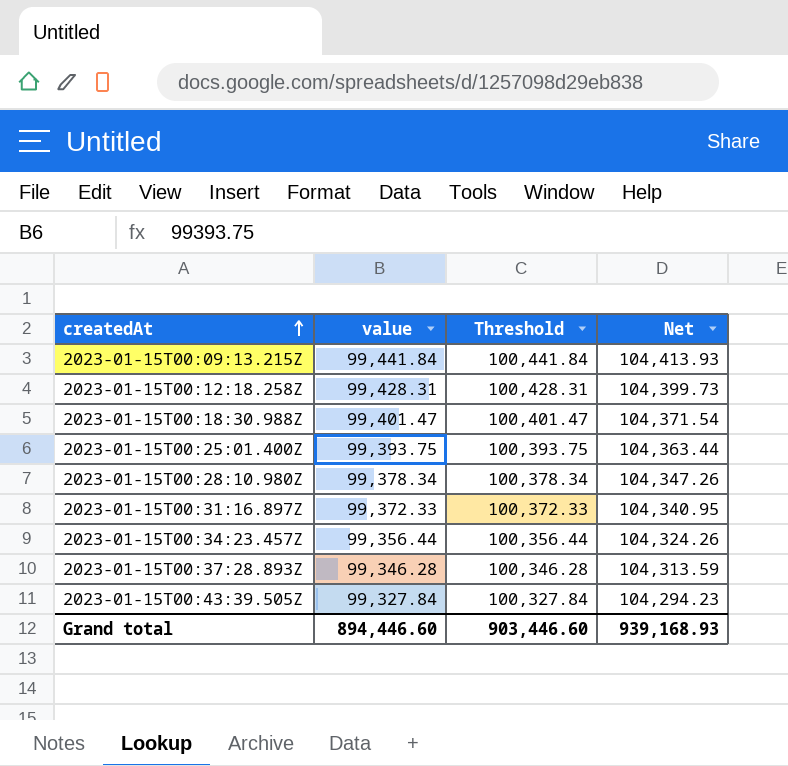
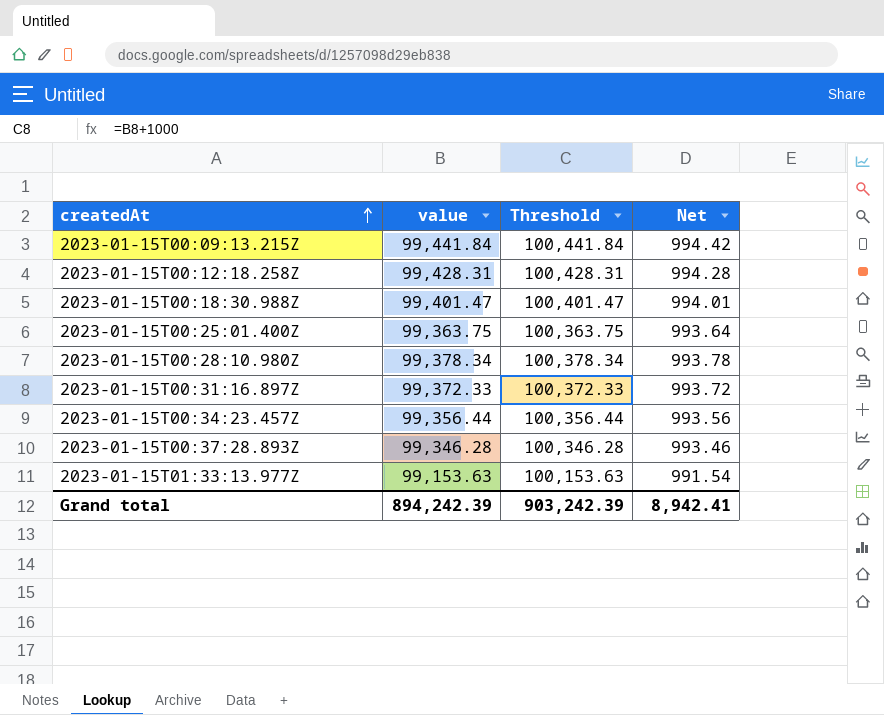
column Net | formula: [value] * 1.05 -> [value] * 0.01
row 2023-01-15T00:43:39.505Z: 99,327.84 | 100,327.84 | 104,294.23 -> none
2023-01-15T00:25:01.400Z | value: 99,393.75 -> 99,363.75
2023-01-15T00:25:01.400Z | Threshold: 100,393.75 -> 100,363.75
row 2023-01-15T01:33:13.977Z: none -> 99,153.63 | 100,153.63 | 991.54
Grand total | value: 894,446.60 -> 894,242.39
Grand total | Threshold: 903,446.60 -> 903,242.39
Grand total | Net: 939,168.93 -> 8,942.41

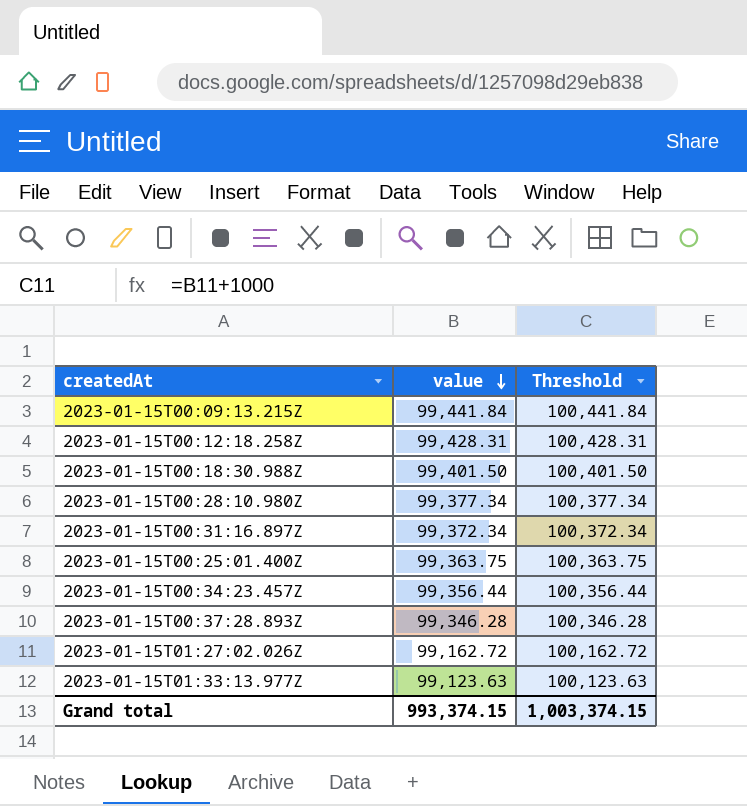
row order: createdAt ascending -> value descending
column Net | formula: [value] * 0.01 -> none
2023-01-15T00:18:30.988Z | value: 99,401.47 -> 99,401.50
2023-01-15T00:18:30.988Z | Threshold: 100,401.47 -> 100,401.50
2023-01-15T00:28:10.980Z | value: 99,378.34 -> 99,377.34
2023-01-15T00:28:10.980Z | Threshold: 100,378.34 -> 100,377.34
2023-01-15T00:31:16.897Z | value: 99,372.33 -> 99,372.34
2023-01-15T00:31:16.897Z | Threshold: 100,372.33 -> 100,372.34
row 2023-01-15T01:27:02.026Z: none -> 99,162.72 | 100,162.72
2023-01-15T01:33:13.977Z | value: 99,153.63 -> 99,123.63
2023-01-15T01:33:13.977Z | Threshold: 100,153.63 -> 100,123.63
Grand total | value: 894,242.39 -> 993,374.15
Grand total | Threshold: 903,242.39 -> 1,003,374.15

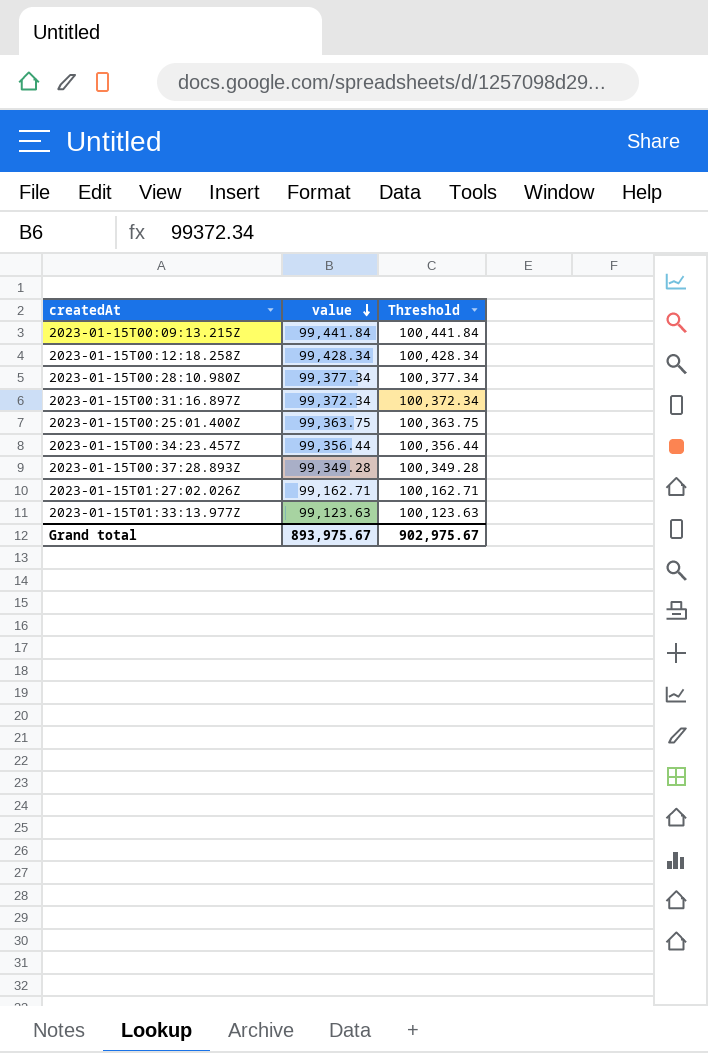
row 2023-01-15T00:18:30.988Z: 99,401.50 | 100,401.50 -> none
2023-01-15T00:12:18.258Z | value: 99,428.31 -> 99,428.34
2023-01-15T00:12:18.258Z | Threshold: 100,428.31 -> 100,428.34
2023-01-15T00:37:28.893Z | value: 99,346.28 -> 99,349.28
2023-01-15T00:37:28.893Z | Threshold: 100,346.28 -> 100,349.28
2023-01-15T01:27:02.026Z | value: 99,162.72 -> 99,162.71
2023-01-15T01:27:02.026Z | Threshold: 100,162.72 -> 100,162.71
Grand total | value: 993,374.15 -> 893,975.67
Grand total | Threshold: 1,003,374.15 -> 902,975.67

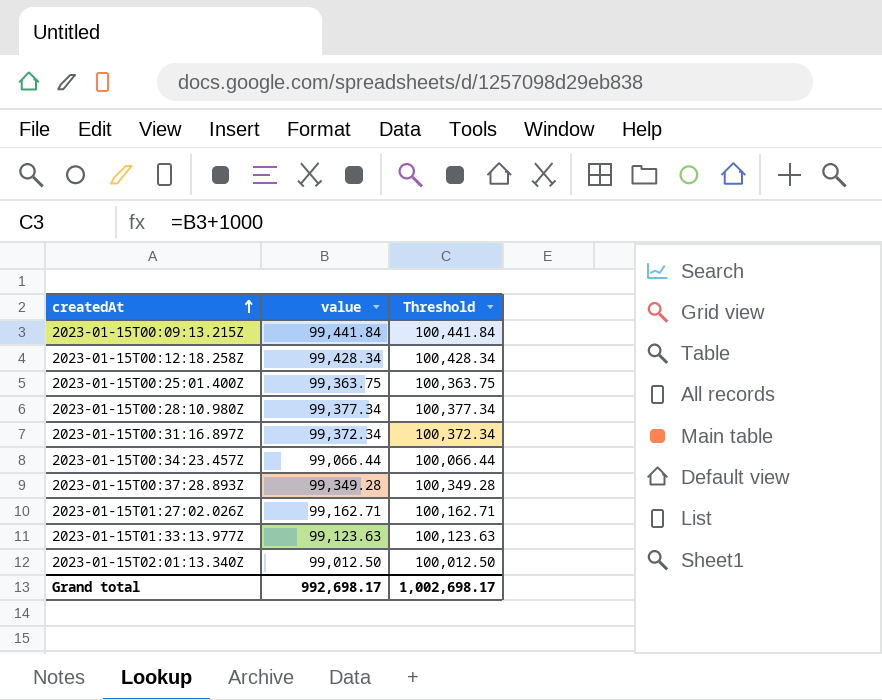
row order: value descending -> createdAt ascending
2023-01-15T00:34:23.457Z | value: 99,356.44 -> 99,066.44
2023-01-15T00:34:23.457Z | Threshold: 100,356.44 -> 100,066.44
row 2023-01-15T02:01:13.340Z: none -> 99,012.50 | 100,012.50
Grand total | value: 893,975.67 -> 992,698.17
Grand total | Threshold: 902,975.67 -> 1,002,698.17

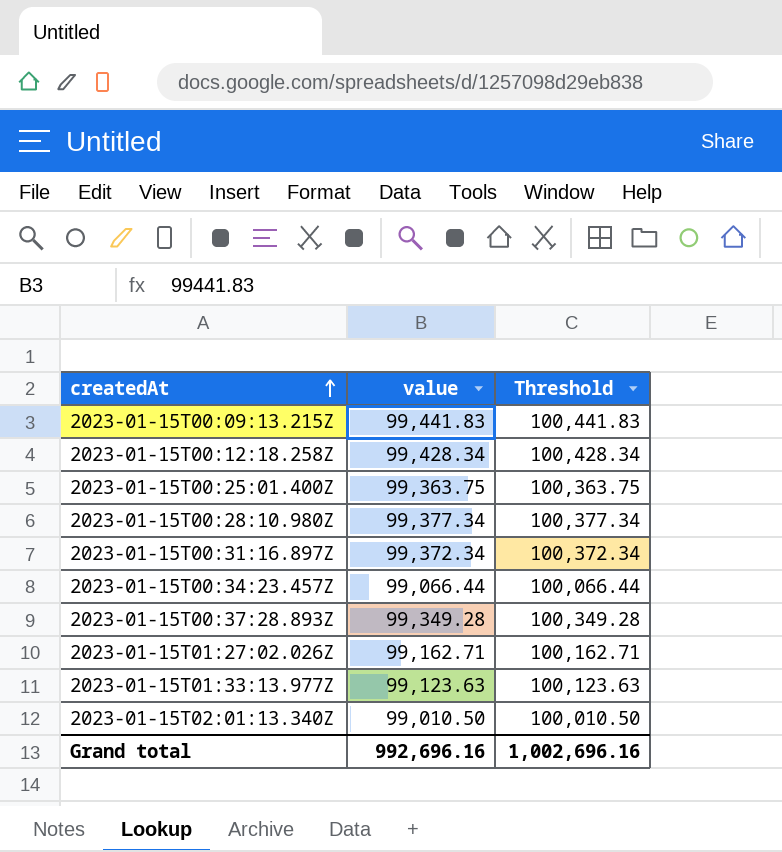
2023-01-15T00:09:13.215Z | value: 99,441.84 -> 99,441.83
2023-01-15T00:09:13.215Z | Threshold: 100,441.84 -> 100,441.83
2023-01-15T02:01:13.340Z | value: 99,012.50 -> 99,010.50
2023-01-15T02:01:13.340Z | Threshold: 100,012.50 -> 100,010.50
Grand total | value: 992,698.17 -> 992,696.16
Grand total | Threshold: 1,002,698.17 -> 1,002,696.16

